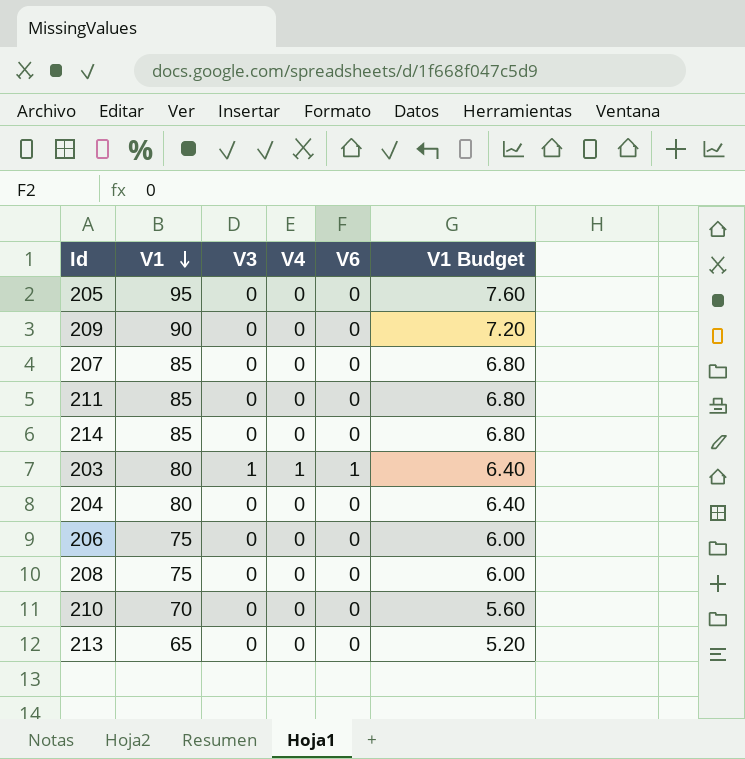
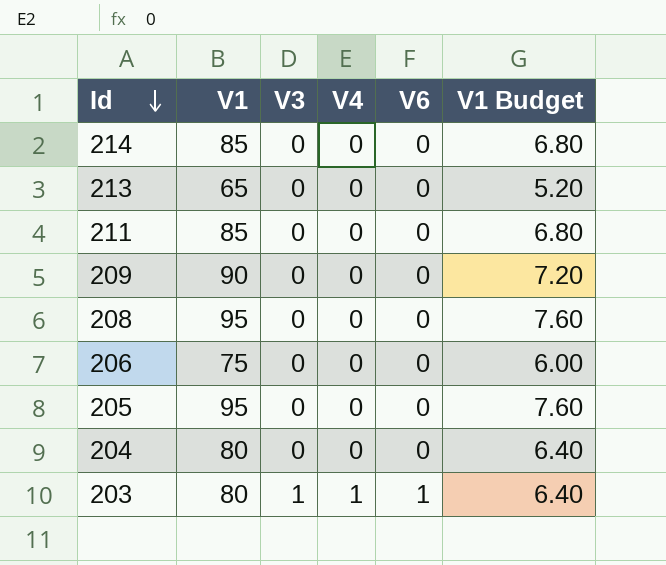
row order: V1 descending -> Id descending
row 207: 85 | 0 | 0 | 0 | 6.80 -> none
row 210: 70 | 0 | 0 | 0 | 5.60 -> none
208 | V1: 75 -> 95
208 | V1 Budget: 6.00 -> 7.60

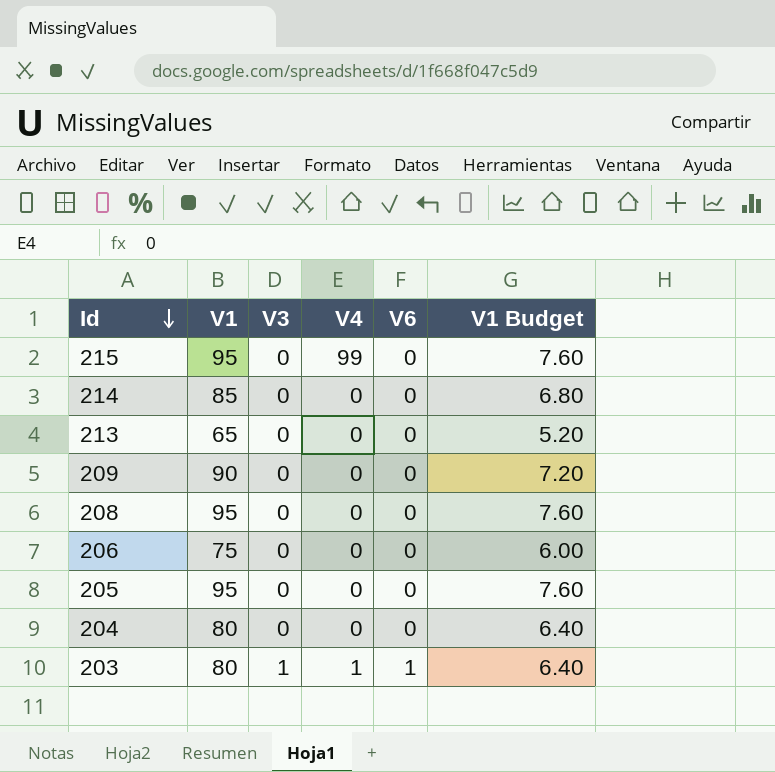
row 211: 85 | 0 | 0 | 0 | 6.80 -> none
row 215: none -> 95 | 0 | 99 | 0 | 7.60

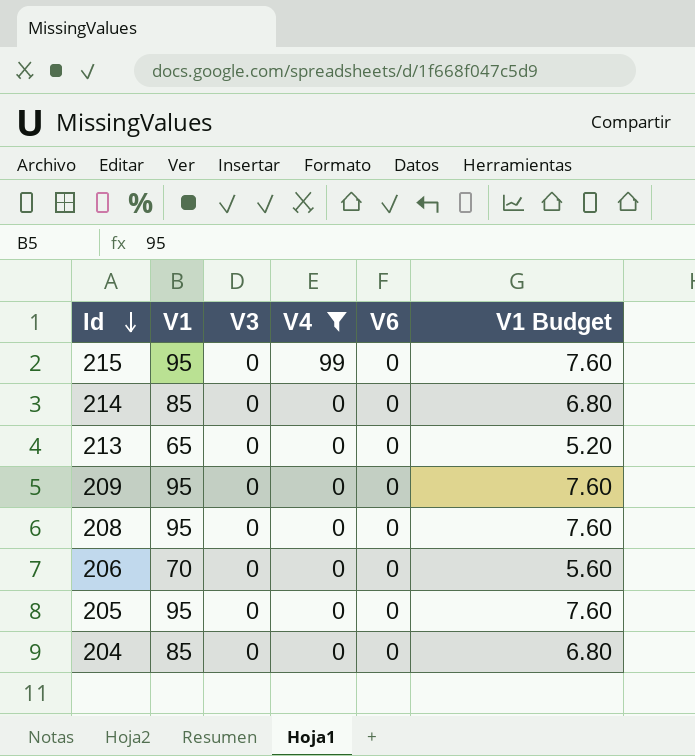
filter: none -> V4 != 1
209 | V1: 90 -> 95
209 | V1 Budget: 7.20 -> 7.60
206 | V1: 75 -> 70
206 | V1 Budget: 6.00 -> 5.60
204 | V1: 80 -> 85
204 | V1 Budget: 6.40 -> 6.80

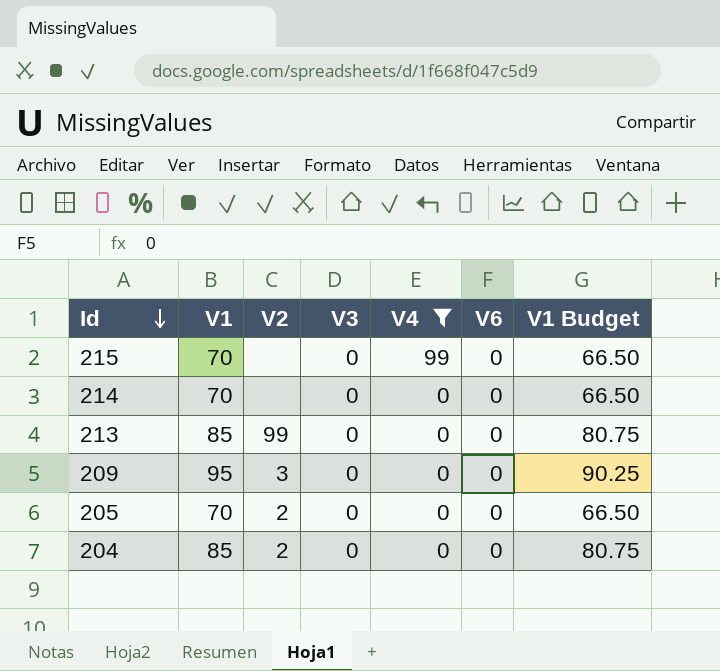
column V2 | position: none -> 3
column V1 Budget | formula: [V1] * 0.08 -> [V1] * 0.95
row 208: 95 | 0 | 0 | 0 | 7.60 -> none
row 206: 70 | 0 | 0 | 0 | 5.60 -> none
215 | V1: 95 -> 70
214 | V1: 85 -> 70
213 | V1: 65 -> 85
205 | V1: 95 -> 70

